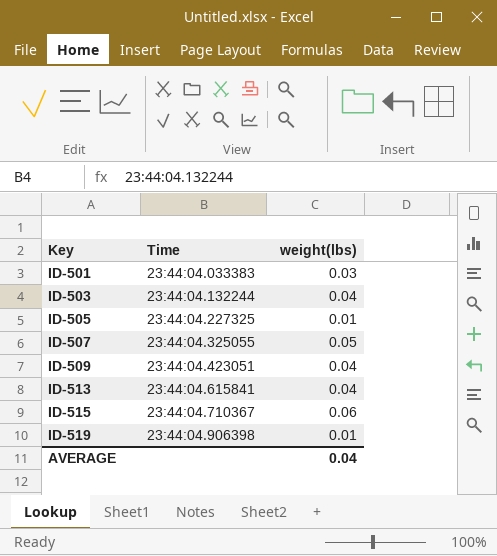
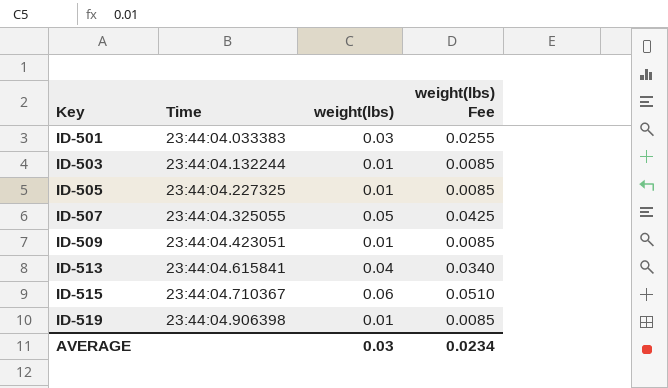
column weight(lbs) Fee | formula: none -> [weight(lbs)] * 0.85
ID-503 | weight(lbs): 0.04 -> 0.01
ID-509 | weight(lbs): 0.04 -> 0.01
AVERAGE | weight(lbs): 0.04 -> 0.03

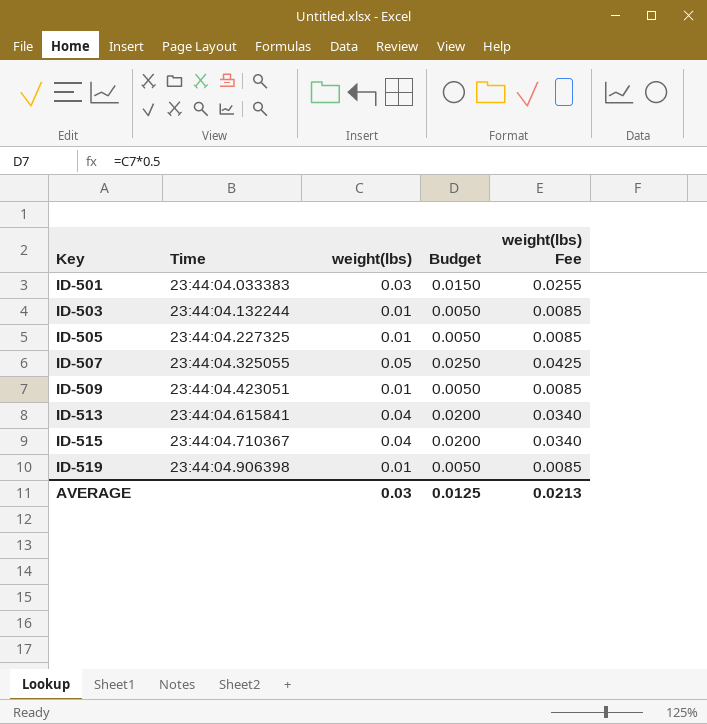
column Budget | formula: none -> [weight(lbs)] * 0.5
ID-515 | weight(lbs): 0.06 -> 0.04
ID-515 | weight(lbs) Fee: 0.0510 -> 0.0340
AVERAGE | weight(lbs) Fee: 0.0234 -> 0.0213

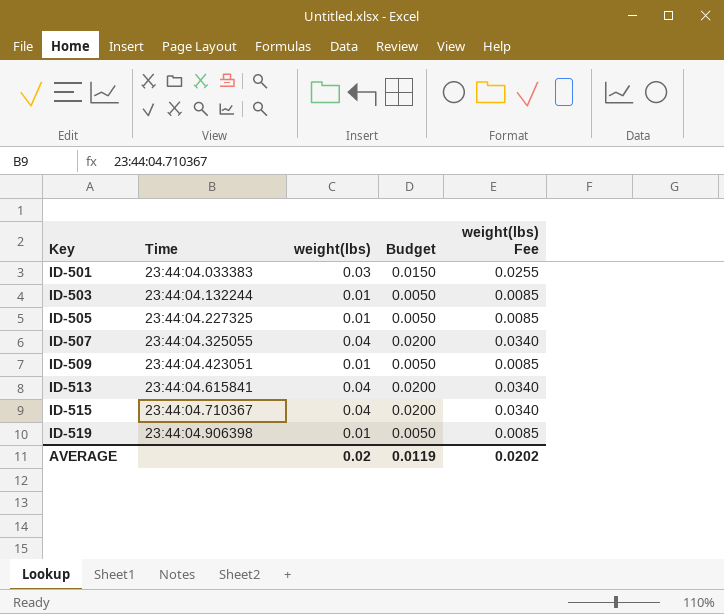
ID-507 | weight(lbs): 0.05 -> 0.04
ID-507 | Budget: 0.0250 -> 0.0200
ID-507 | weight(lbs) Fee: 0.0425 -> 0.0340
AVERAGE | weight(lbs): 0.03 -> 0.02
AVERAGE | Budget: 0.0125 -> 0.0119
AVERAGE | weight(lbs) Fee: 0.0213 -> 0.0202

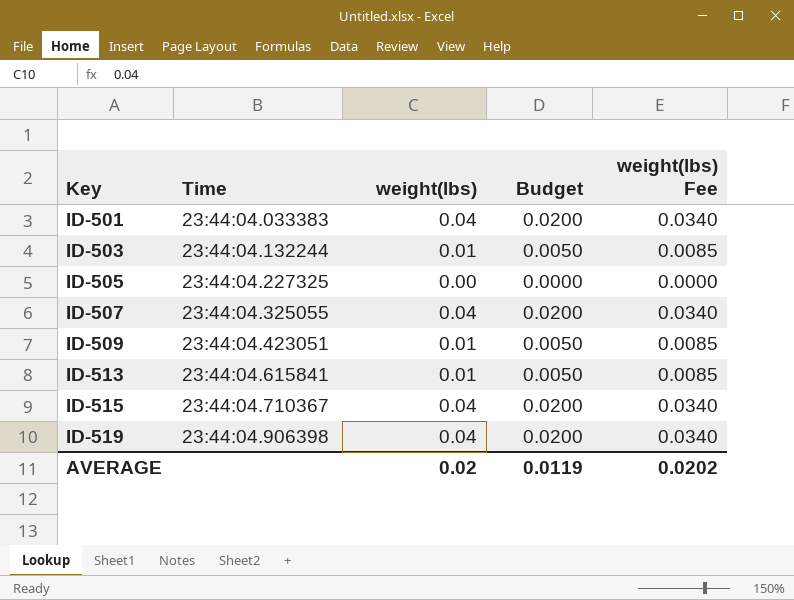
ID-501 | weight(lbs): 0.03 -> 0.04
ID-501 | Budget: 0.0150 -> 0.0200
ID-501 | weight(lbs) Fee: 0.0255 -> 0.0340
ID-505 | weight(lbs): 0.01 -> 0.00
ID-505 | Budget: 0.0050 -> 0.0000
ID-505 | weight(lbs) Fee: 0.0085 -> 0.0000
ID-513 | weight(lbs): 0.04 -> 0.01
ID-513 | Budget: 0.0200 -> 0.0050
ID-513 | weight(lbs) Fee: 0.0340 -> 0.0085
ID-519 | weight(lbs): 0.01 -> 0.04
ID-519 | Budget: 0.0050 -> 0.0200
ID-519 | weight(lbs) Fee: 0.0085 -> 0.0340

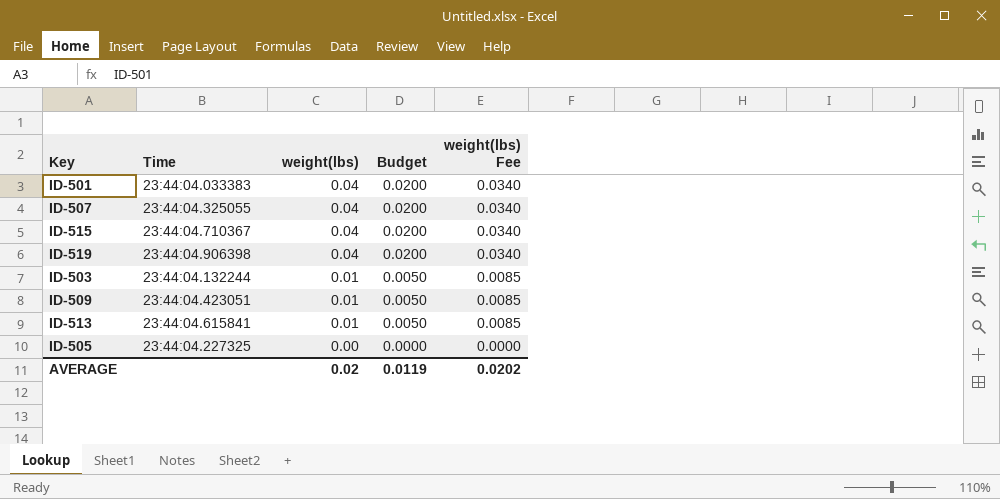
row order: Key ascending -> weight(lbs) descending

